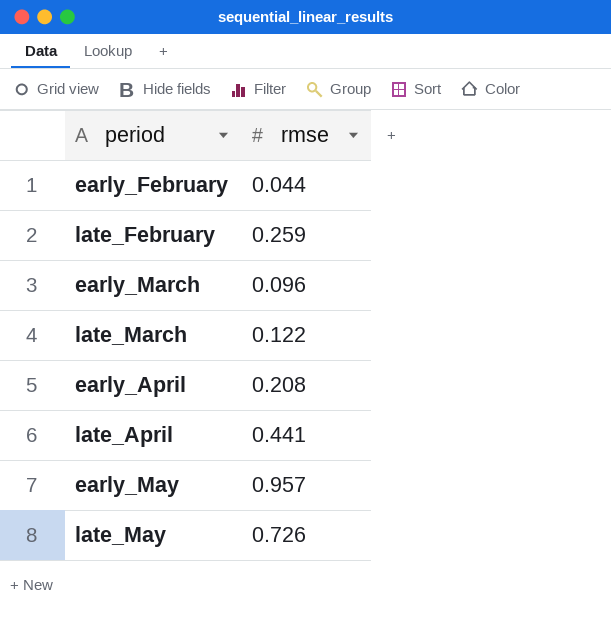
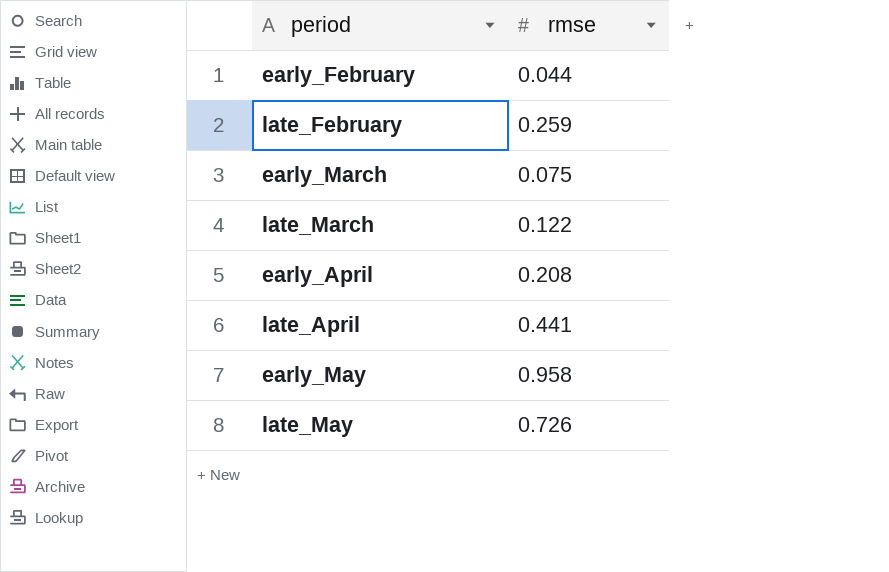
early_March | rmse: 0.096 -> 0.075
early_May | rmse: 0.957 -> 0.958

